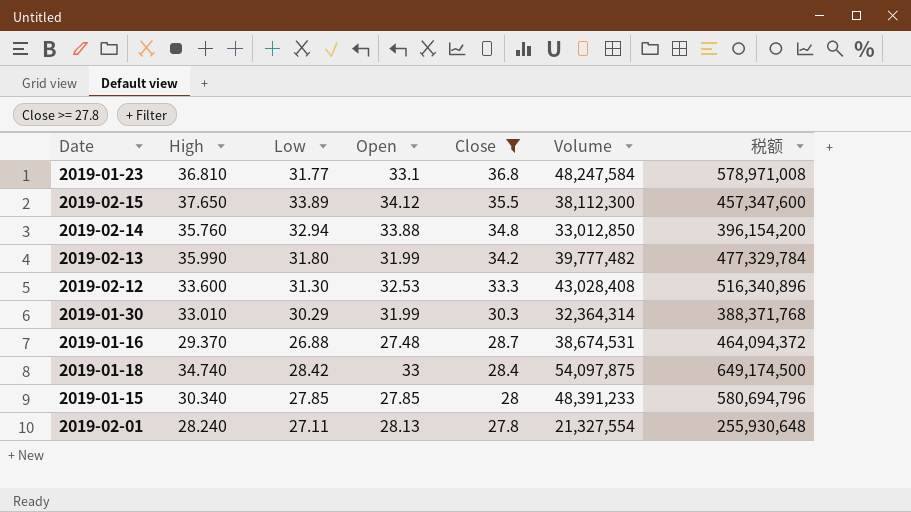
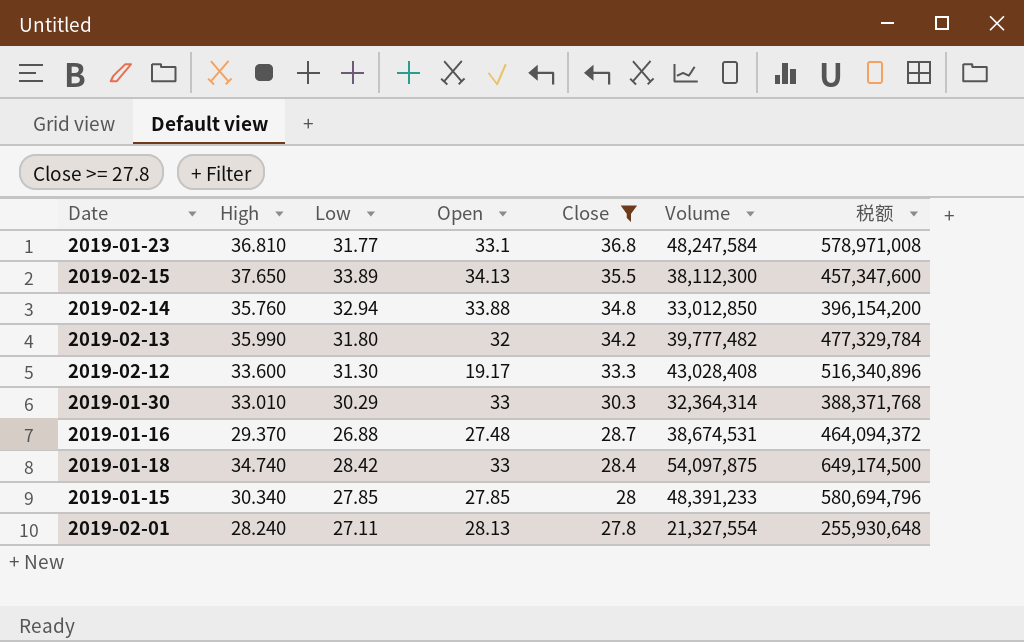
2019-02-15 | Open: 34.12 -> 34.13
2019-02-13 | Open: 31.99 -> 32
2019-02-12 | Open: 32.53 -> 19.17
2019-01-30 | Open: 31.99 -> 33

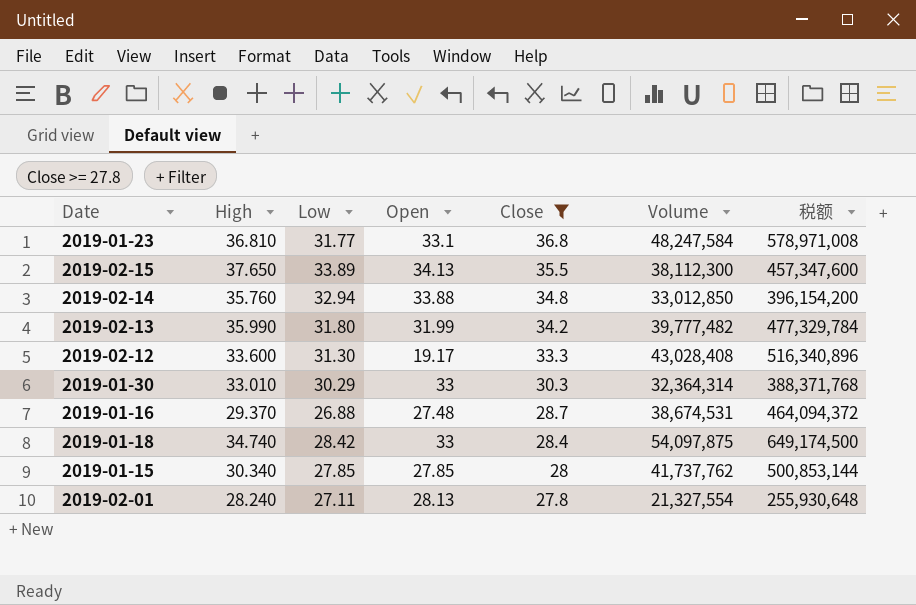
2019-02-13 | Open: 32 -> 31.99
2019-01-15 | Volume: 48,391,233 -> 41,737,762
2019-01-15 | 税额: 580,694,796 -> 500,853,144

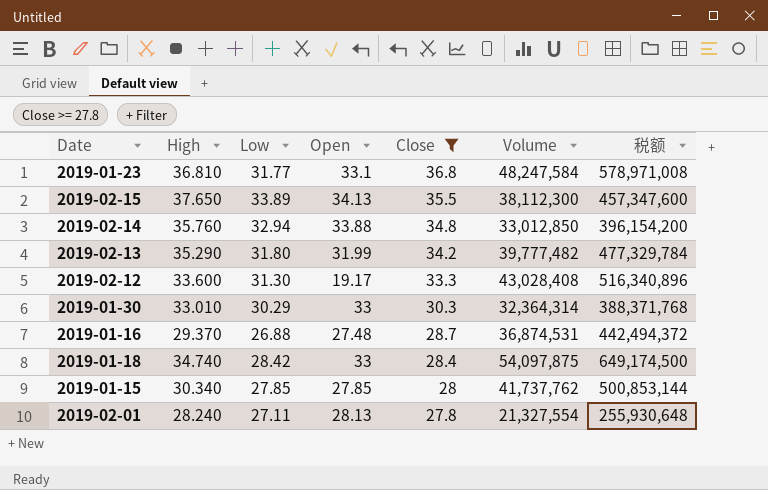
2019-02-13 | High: 35.990 -> 35.290
2019-01-16 | Volume: 38,674,531 -> 36,874,531
2019-01-16 | 税额: 464,094,372 -> 442,494,372

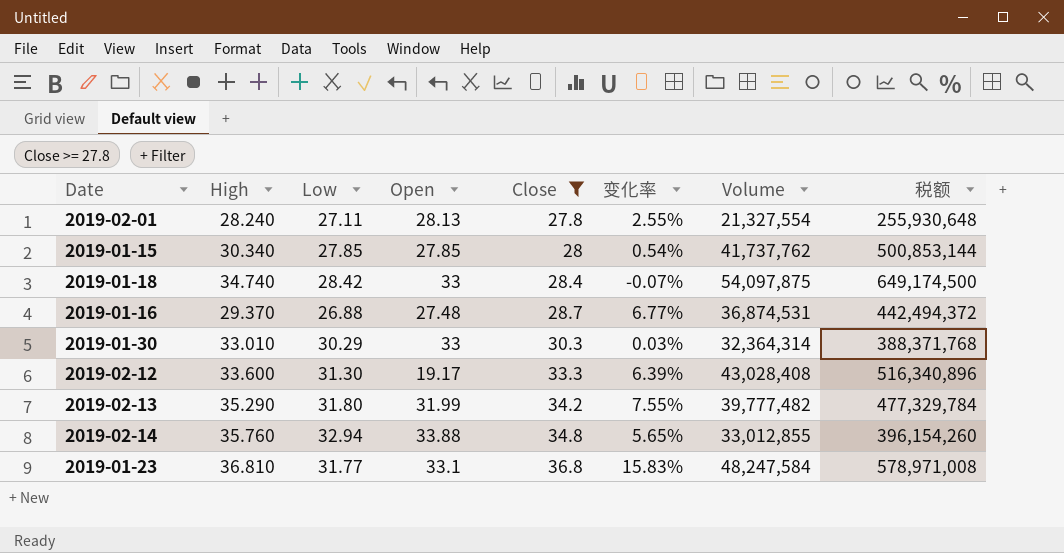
row order: Close descending -> Close ascending
column 变化率 | formula: none -> ([Close] - [Low]) / [Low]
row 2019-02-15: 37.650 | 33.89 | 34.13 | 35.5 | 38,112,300 | 457,347,600 -> none
2019-02-14 | Volume: 33,012,850 -> 33,012,855
2019-02-14 | 税额: 396,154,200 -> 396,154,260

